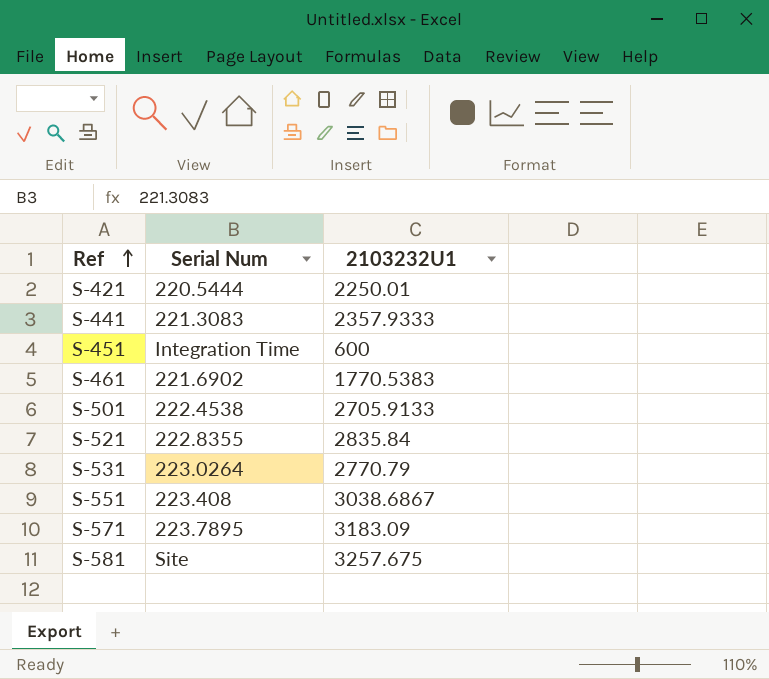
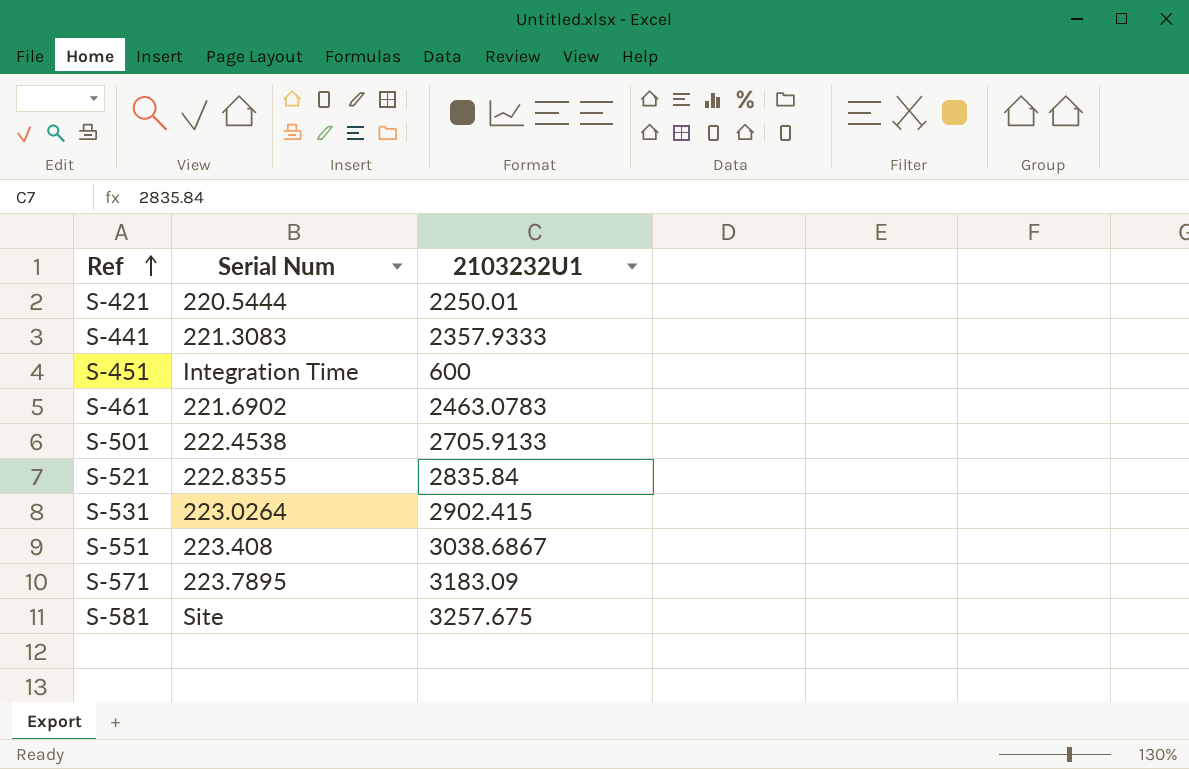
S-461 | 2103232U1: 1770.5383 -> 2463.0783
S-531 | 2103232U1: 2770.79 -> 2902.415

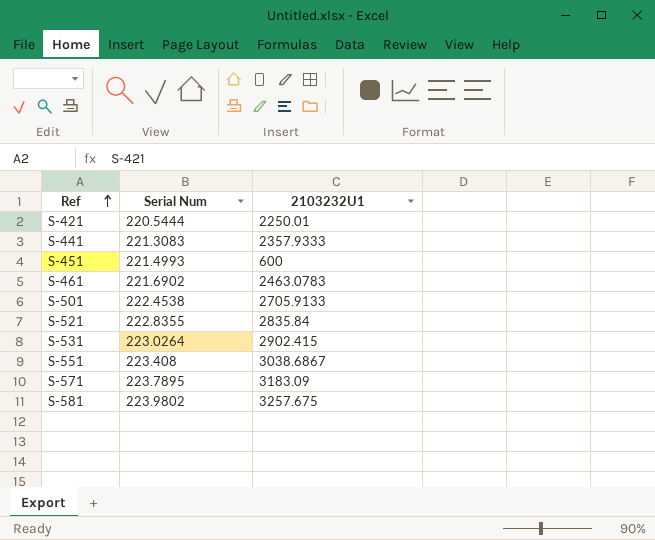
S-451 | Serial Num: Integration Time -> 221.4993
S-581 | Serial Num: Site -> 223.9802

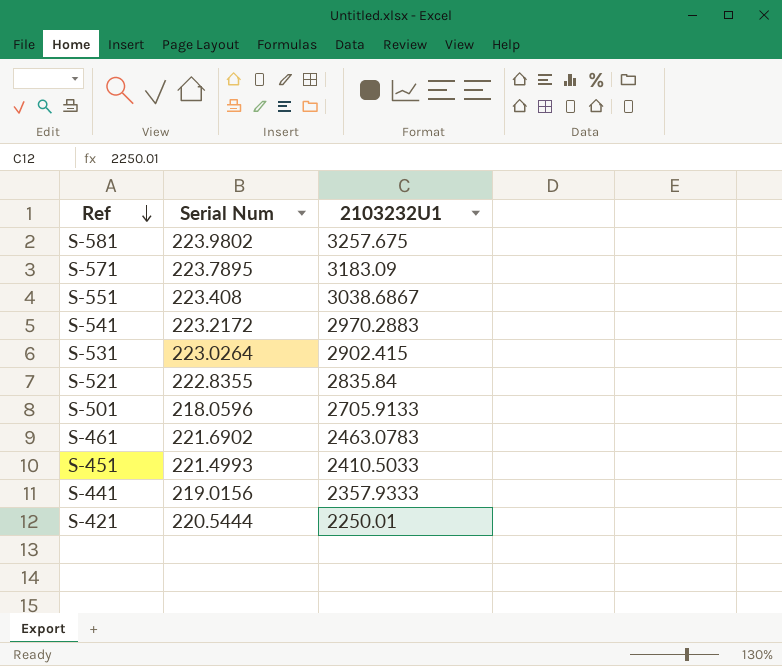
row order: Ref ascending -> Ref descending
row S-541: none -> 223.2172 | 2970.2883
S-501 | Serial Num: 222.4538 -> 218.0596
S-451 | 2103232U1: 600 -> 2410.5033
S-441 | Serial Num: 221.3083 -> 219.0156

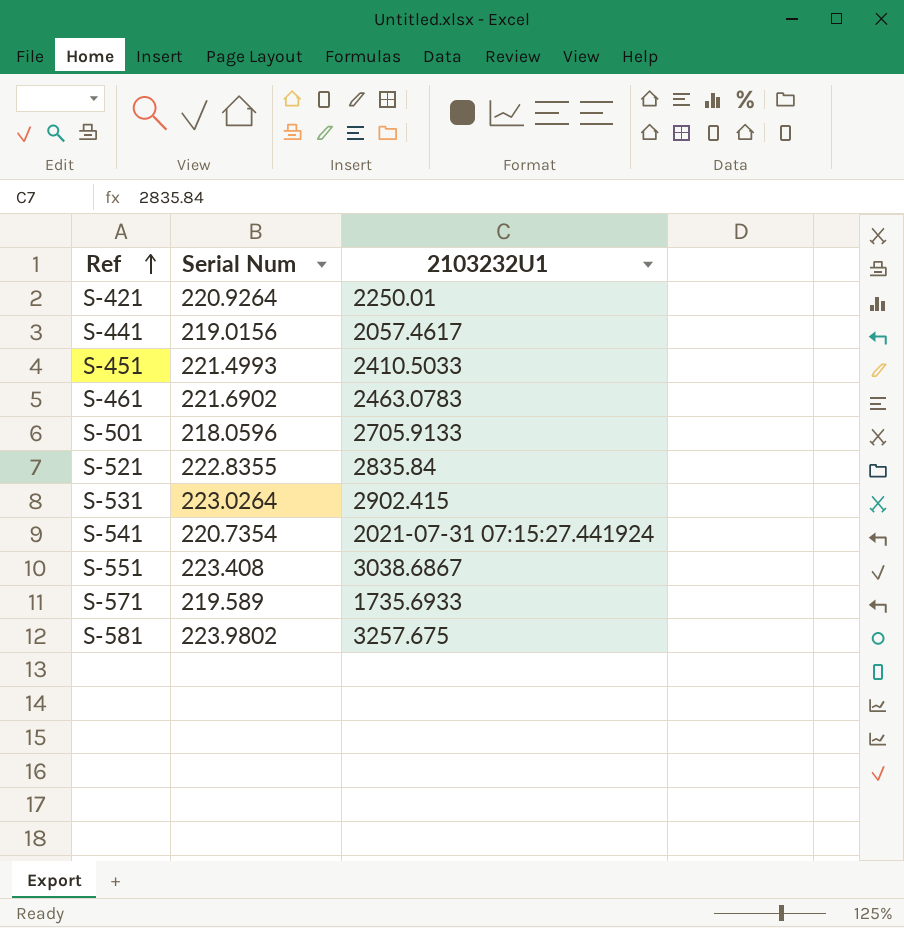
row order: Ref descending -> Ref ascending
S-421 | Serial Num: 220.5444 -> 220.9264
S-441 | 2103232U1: 2357.9333 -> 2057.4617
S-541 | Serial Num: 223.2172 -> 220.7354
S-541 | 2103232U1: 2970.2883 -> 2021-07-31 07:15:27.441924
S-571 | Serial Num: 223.7895 -> 219.589
S-571 | 2103232U1: 3183.09 -> 1735.6933

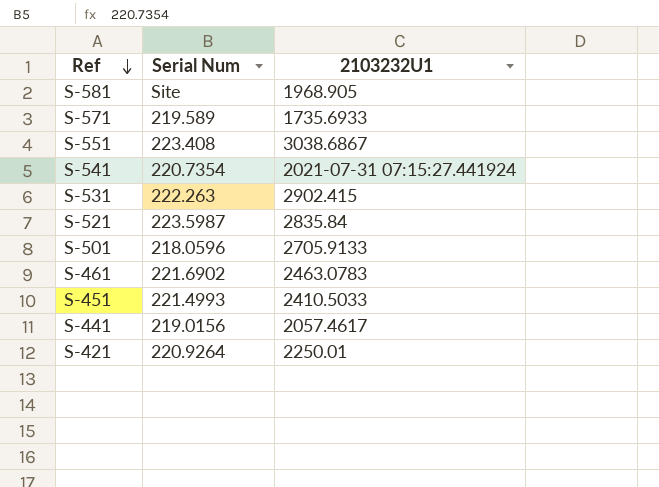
row order: Ref ascending -> Ref descending
S-581 | Serial Num: 223.9802 -> Site
S-581 | 2103232U1: 3257.675 -> 1968.905
S-531 | Serial Num: 223.0264 -> 222.263
S-521 | Serial Num: 222.8355 -> 223.5987

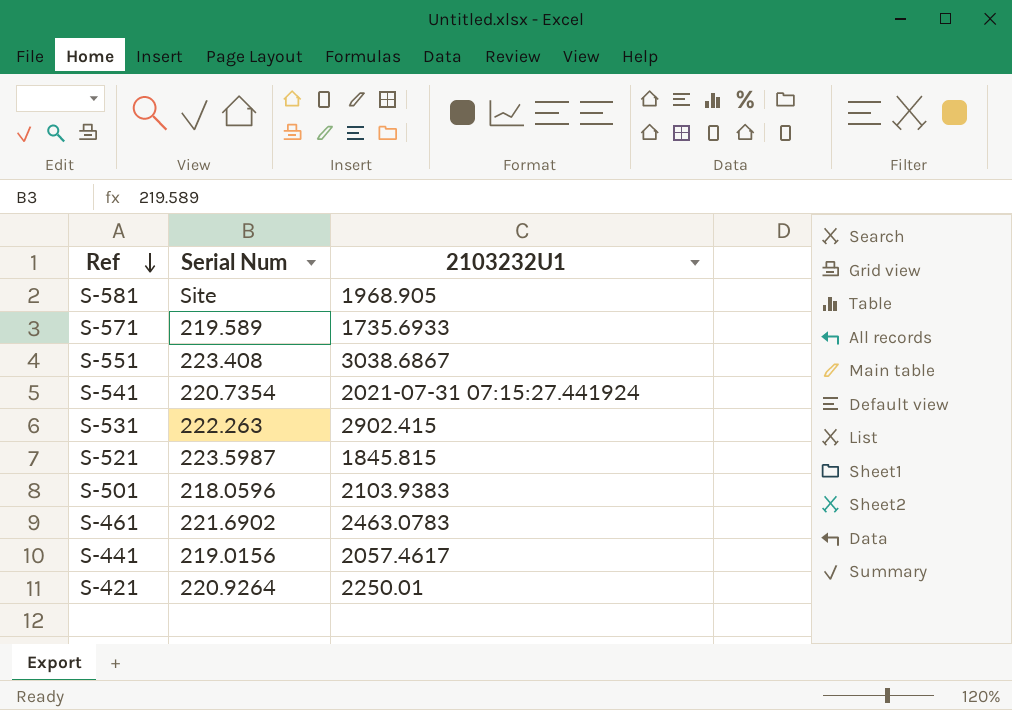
row S-451: 221.4993 | 2410.5033 -> none
S-521 | 2103232U1: 2835.84 -> 1845.815
S-501 | 2103232U1: 2705.9133 -> 2103.9383

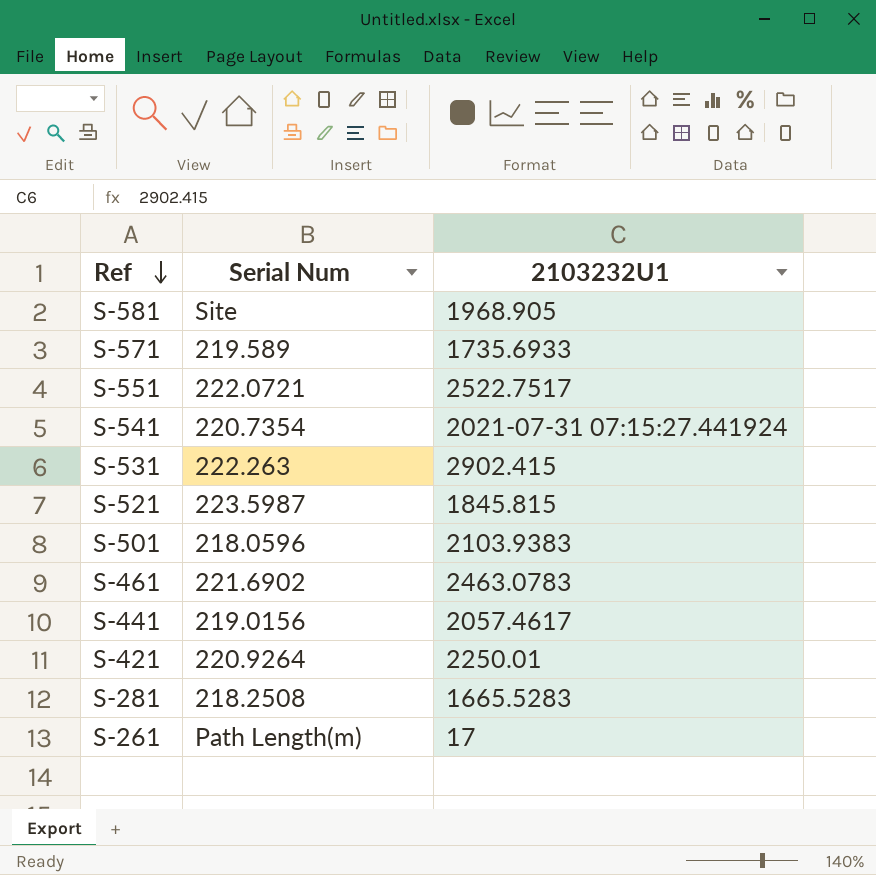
S-551 | Serial Num: 223.408 -> 222.0721
S-551 | 2103232U1: 3038.6867 -> 2522.7517
row S-281: none -> 218.2508 | 1665.5283
row S-261: none -> Path Length(m) | 17

